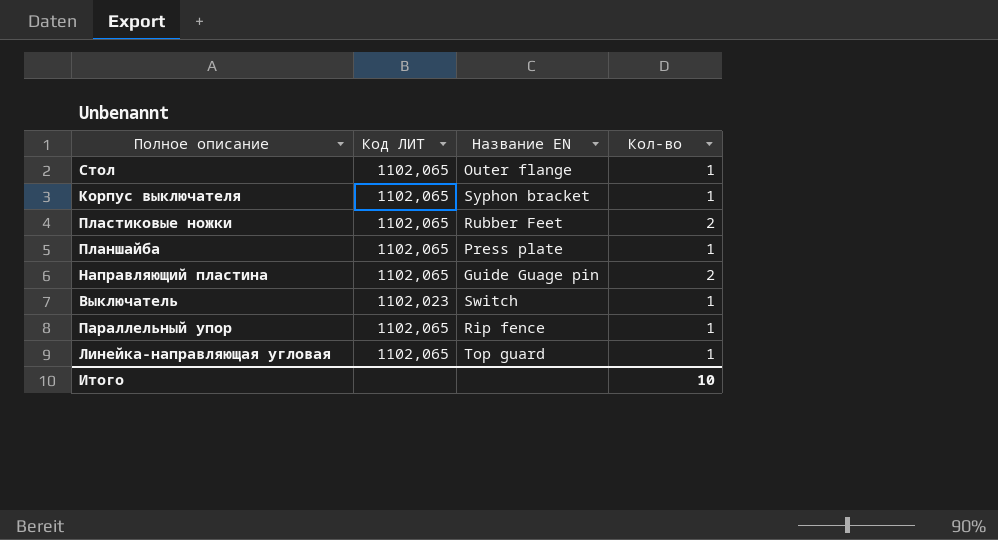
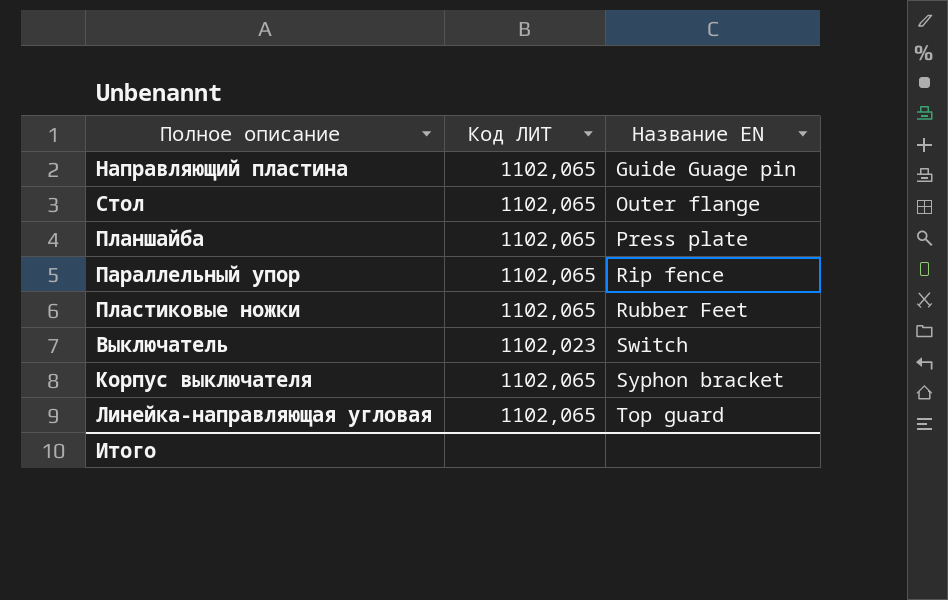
row order: none -> Название EN ascending
column Кол-во | position: 4 -> none

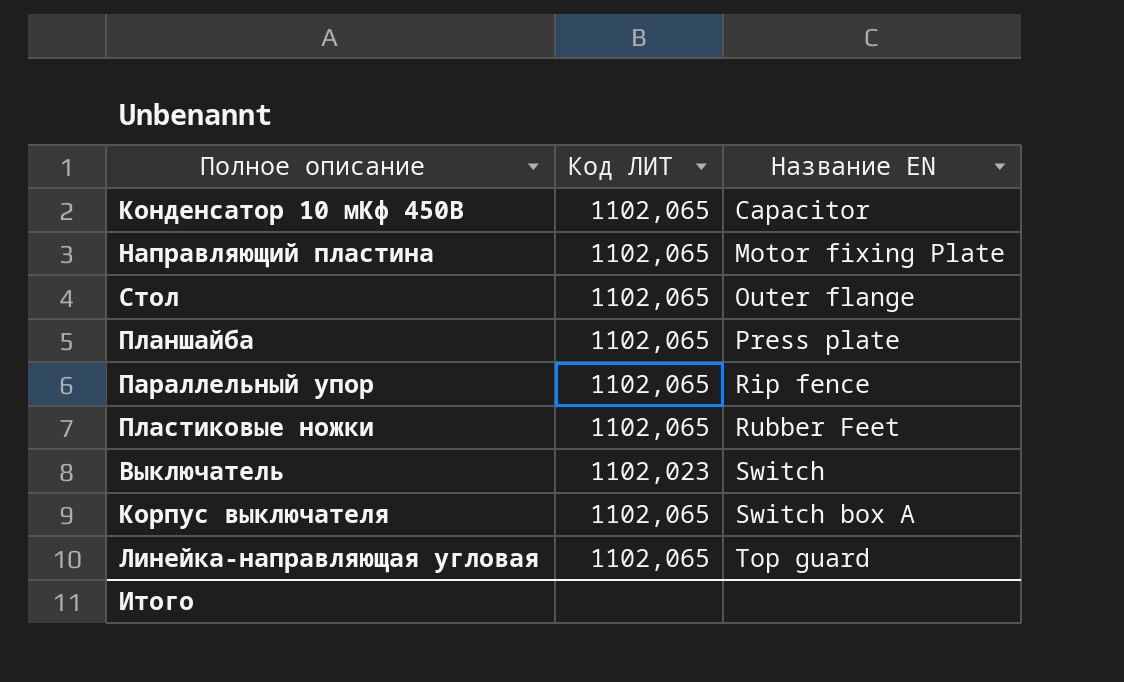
row Конденсатор 10 мКф 450В: none -> 1102,065 | Capacitor
Направляющий пластина | Название EN: Guide Guage pin -> Motor fixing Plate
Корпус выключателя | Название EN: Syphon bracket -> Switch box A

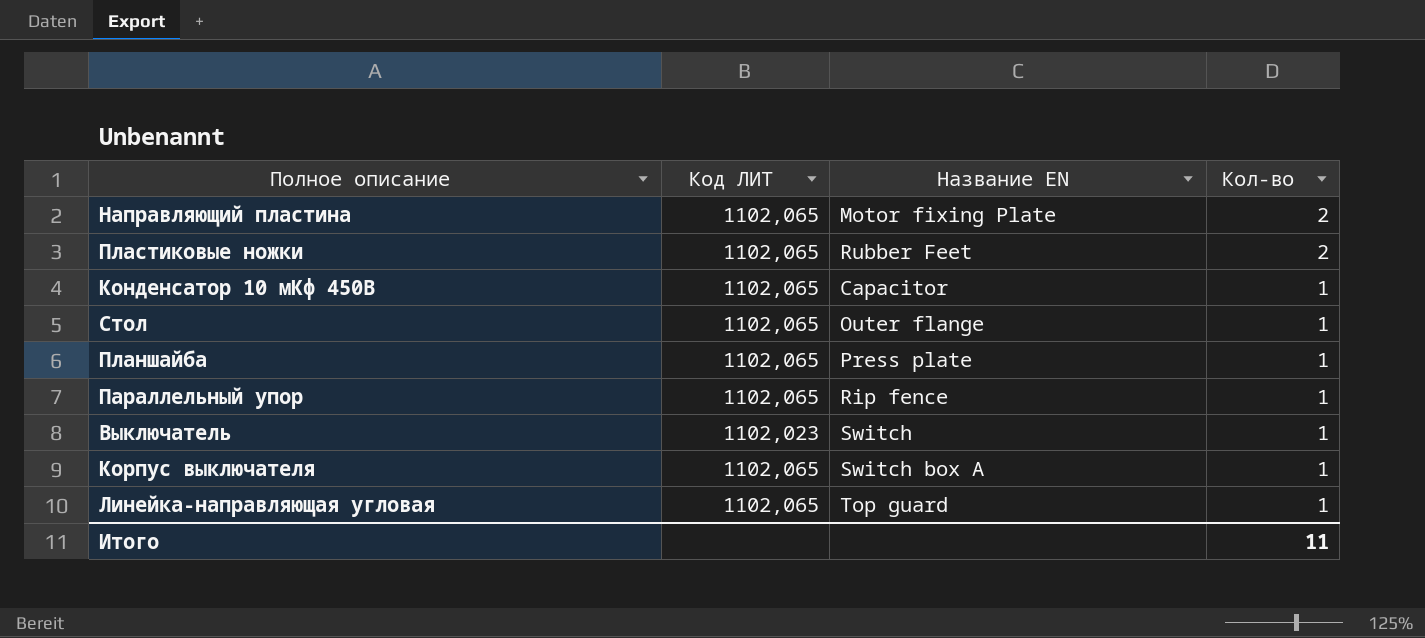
row order: Название EN ascending -> Кол-во descending
column Кол-во | position: none -> 4

